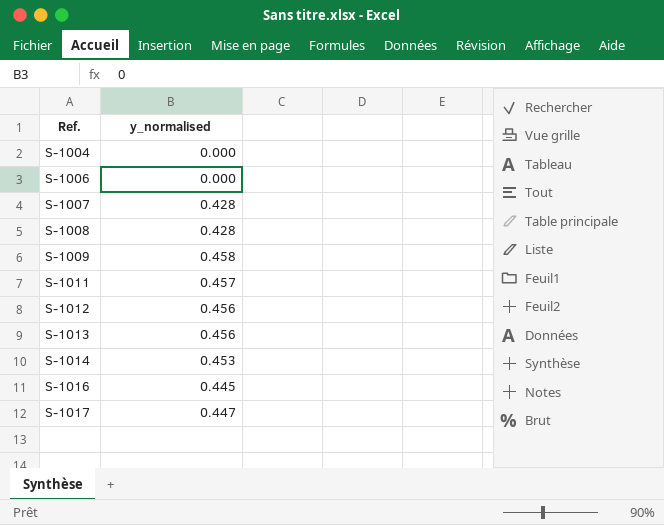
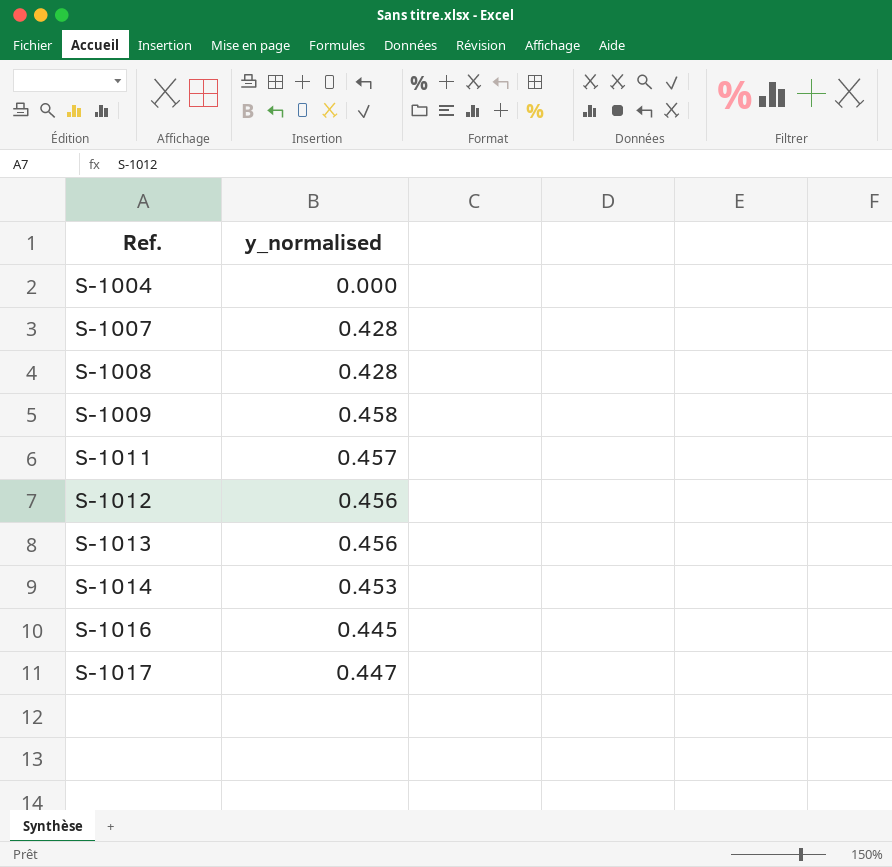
row S-1006: 0.000 -> none

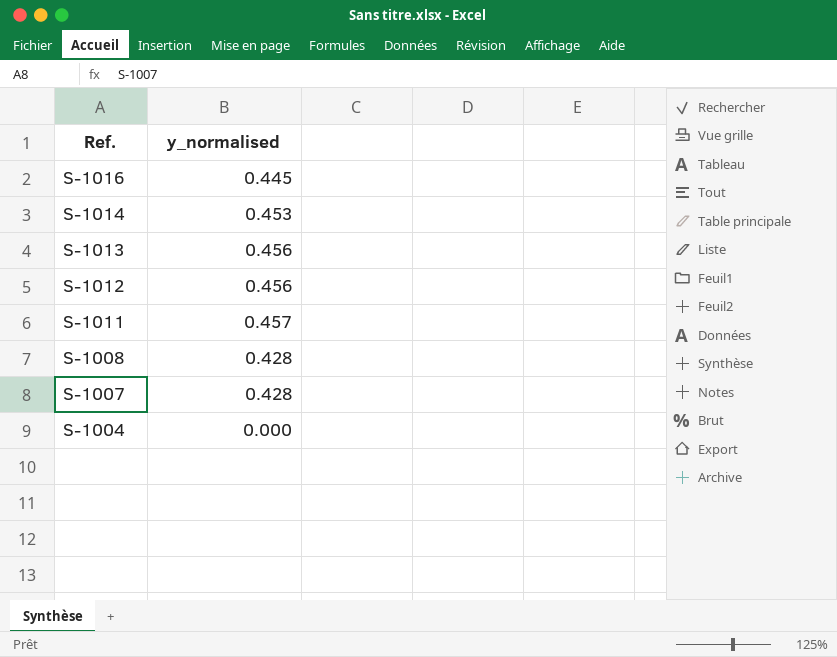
row order: Ref. ascending -> Ref. descending
row S-1009: 0.458 -> none
row S-1017: 0.447 -> none

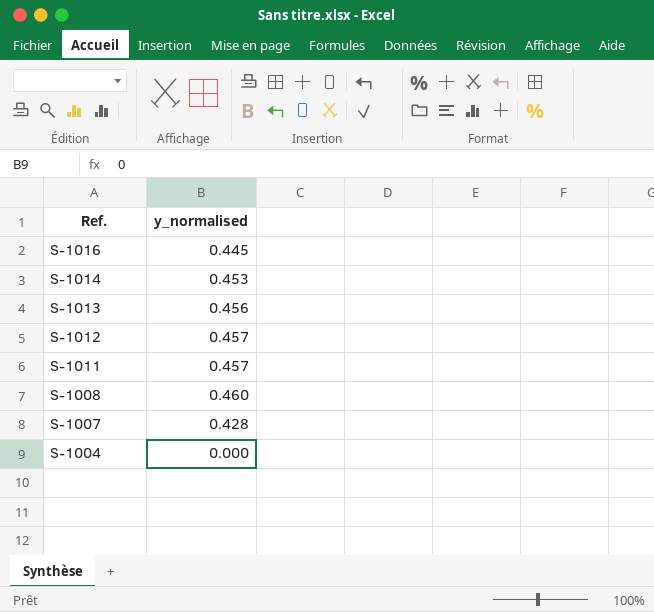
S-1012 | y_normalised: 0.456 -> 0.457
S-1008 | y_normalised: 0.428 -> 0.460

